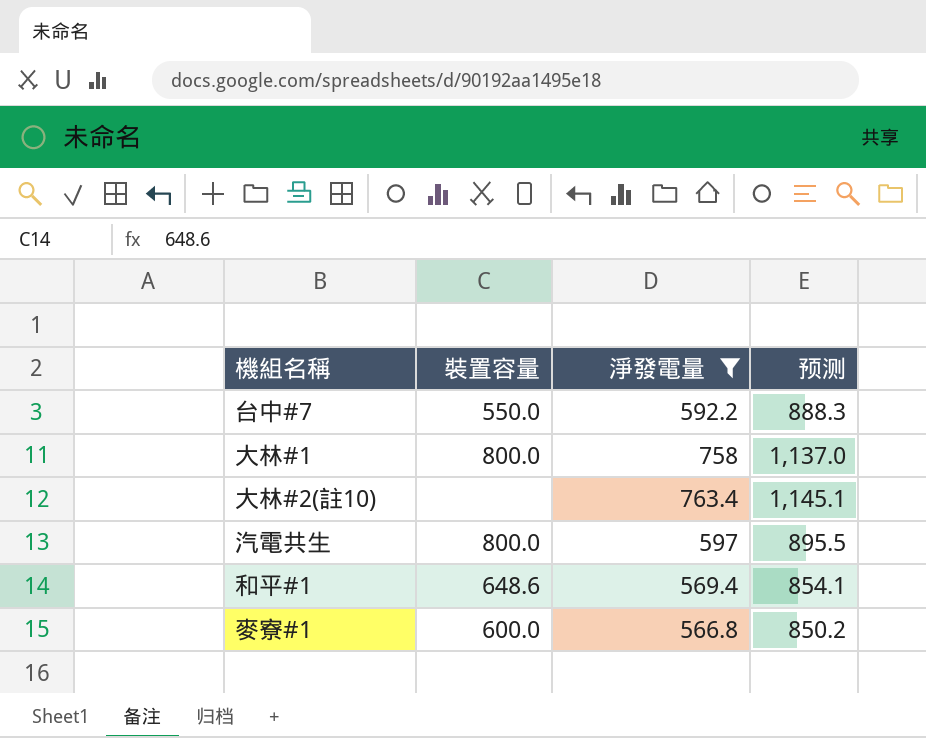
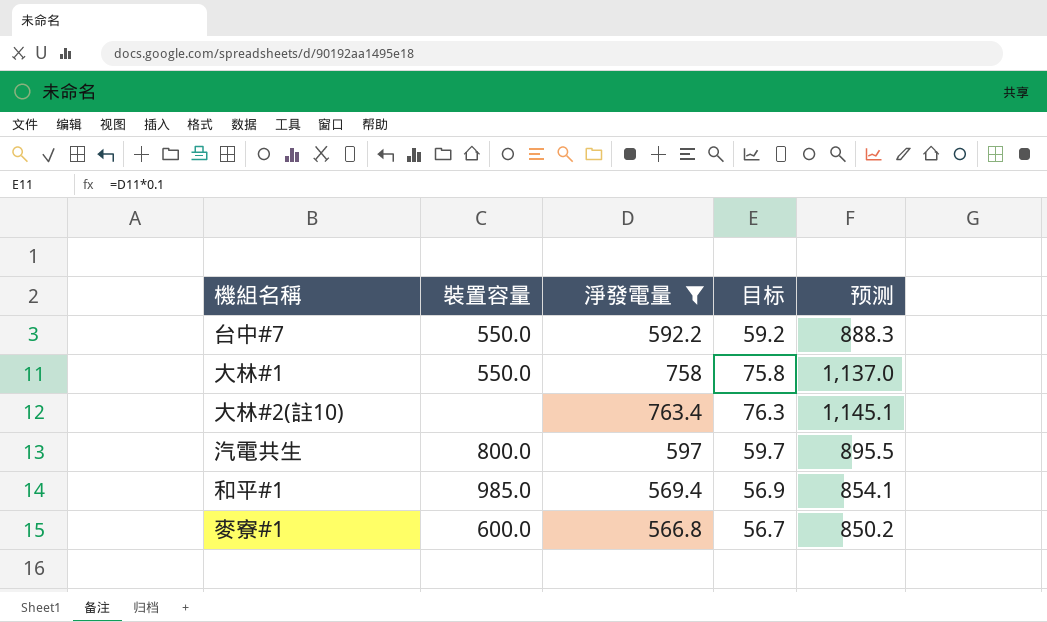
column 目标 | formula: none -> [淨發電量] * 0.1
大林#1 | 裝置容量: 800.0 -> 550.0
和平#1 | 裝置容量: 648.6 -> 985.0

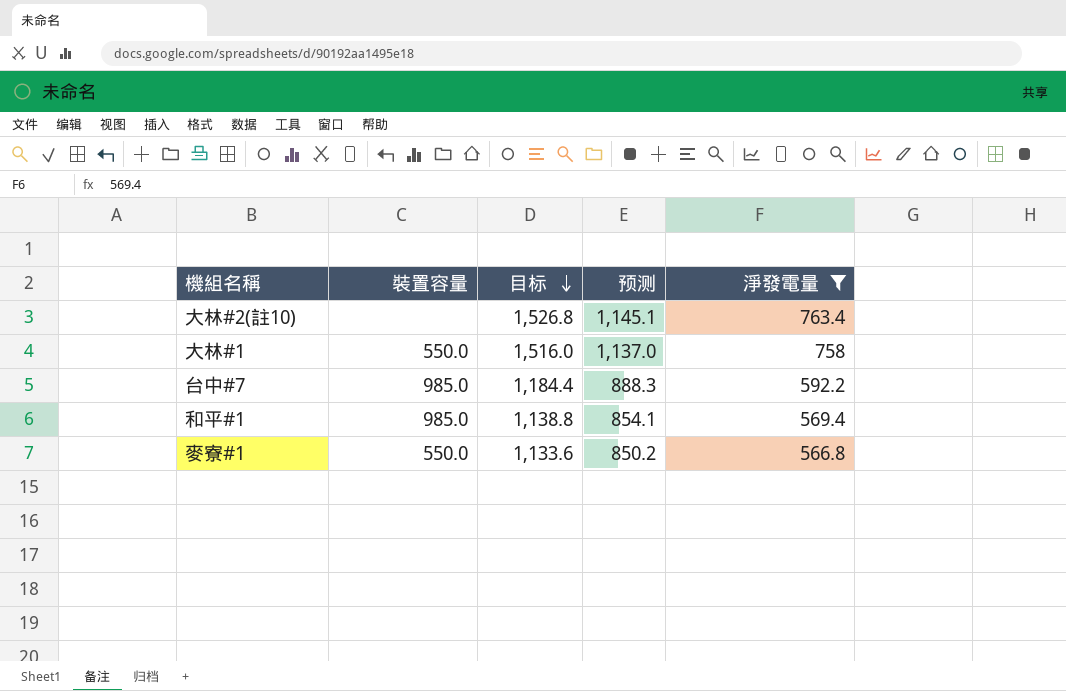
row order: none -> 目标 descending
column 目标 | formula: [淨發電量] * 0.1 -> [淨發電量] * 2
column 淨發電量 | position: 3 -> 5
row 汽電共生: 800.0 | 597 | 59.7 | 895.5 -> none
台中#7 | 裝置容量: 550.0 -> 985.0
麥寮#1 | 裝置容量: 600.0 -> 550.0

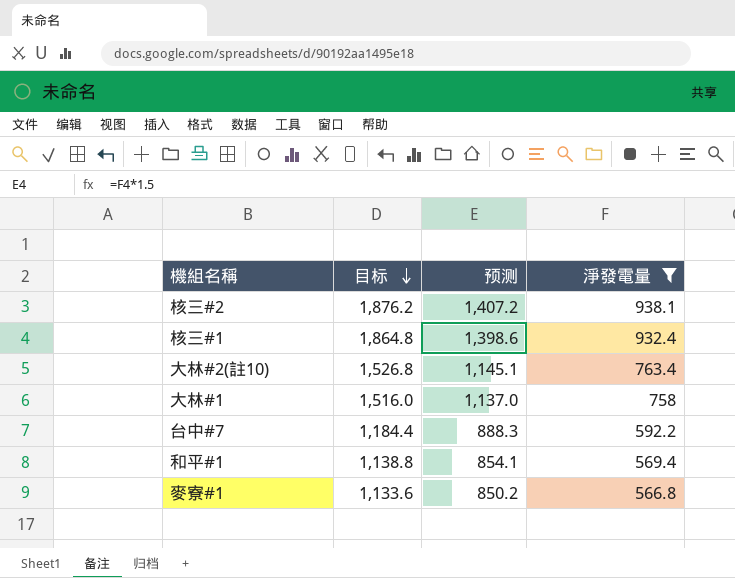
column 裝置容量 | position: 2 -> none
row 核三#2: none -> 1,876.2 | 1,407.2 | 938.1
row 核三#1: none -> 1,864.8 | 1,398.6 | 932.4

